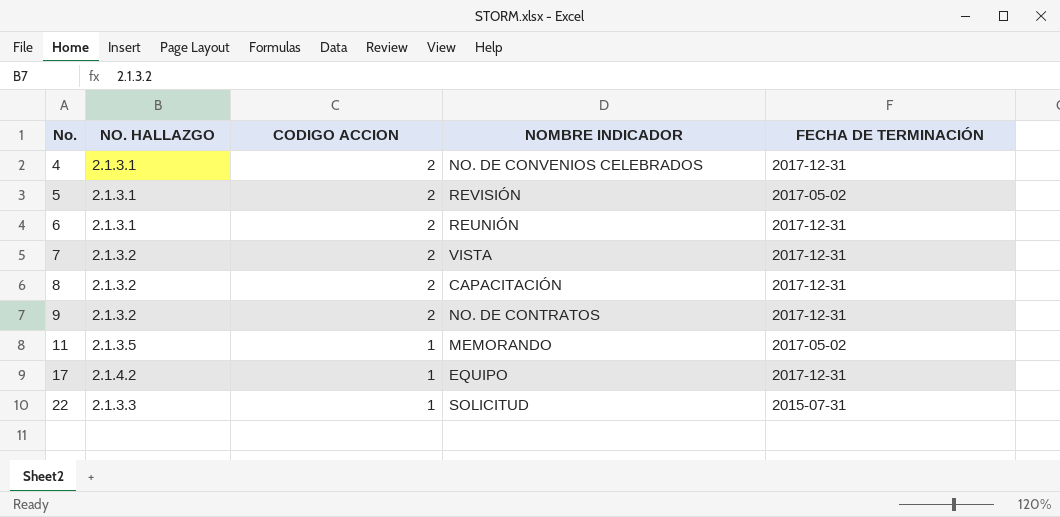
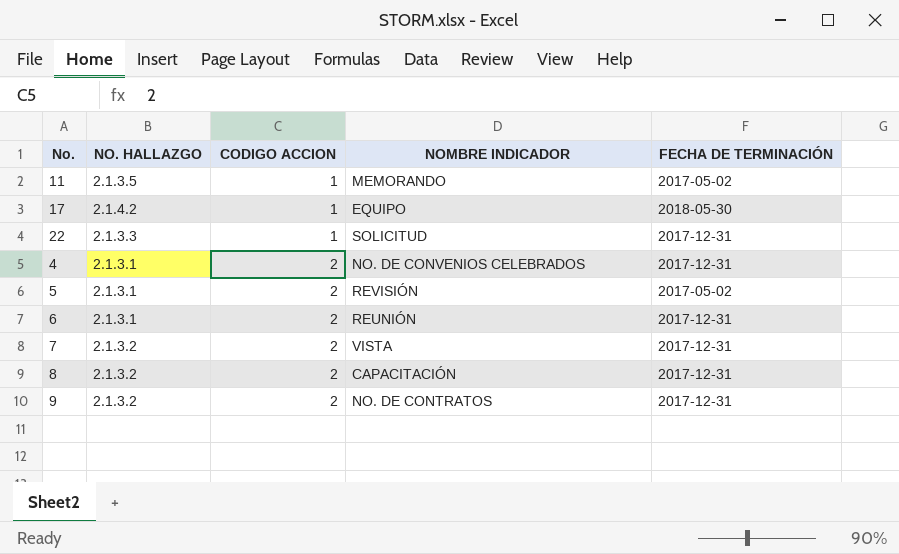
row order: No. ascending -> CODIGO ACCION ascending
17 | FECHA DE TERMINACIÓN: 2017-12-31 -> 2018-05-30
22 | FECHA DE TERMINACIÓN: 2015-07-31 -> 2017-12-31

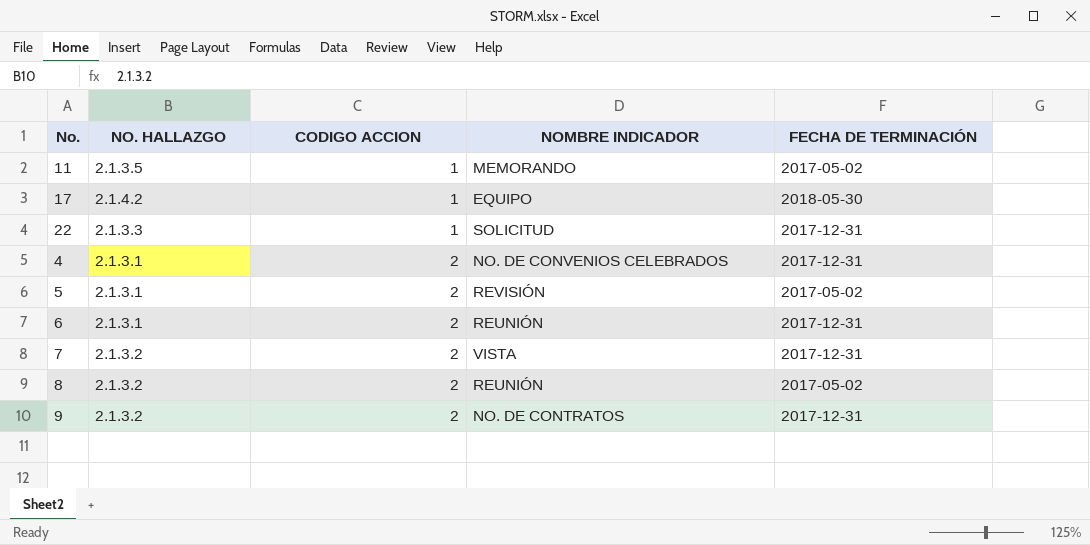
8 | NOMBRE INDICADOR: CAPACITACIÓN -> REUNIÓN
8 | FECHA DE TERMINACIÓN: 2017-12-31 -> 2017-05-02

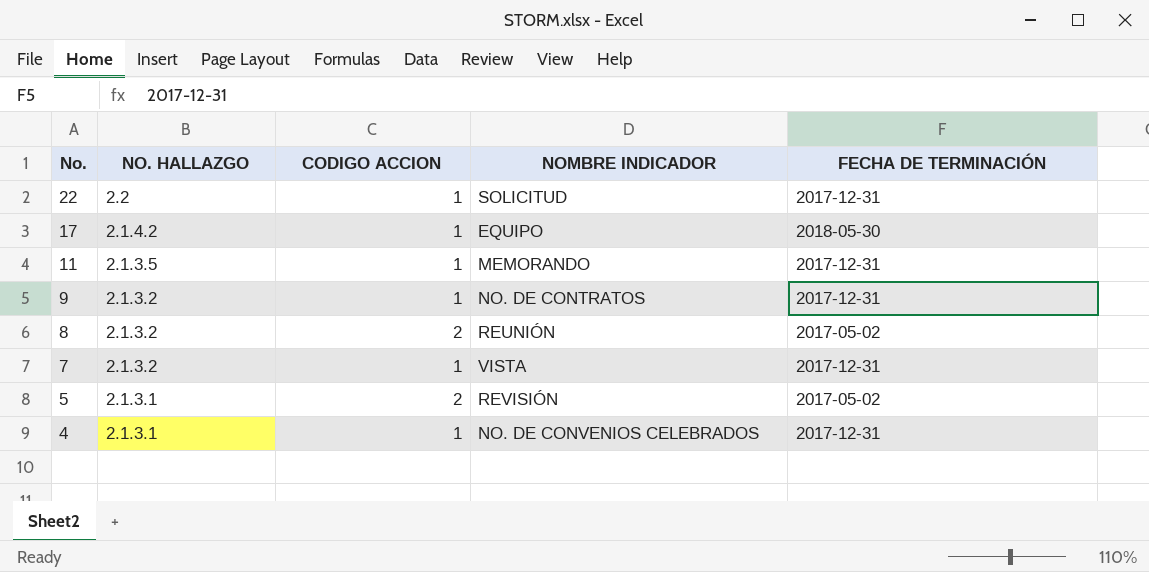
row order: CODIGO ACCION ascending -> No. descending
row 6: 2.1.3.1 | 2 | REUNIÓN | 2017-12-31 -> none
22 | NO. HALLAZGO: 2.1.3.3 -> 2.2
11 | FECHA DE TERMINACIÓN: 2017-05-02 -> 2017-12-31
9 | CODIGO ACCION: 2 -> 1
7 | CODIGO ACCION: 2 -> 1
4 | CODIGO ACCION: 2 -> 1

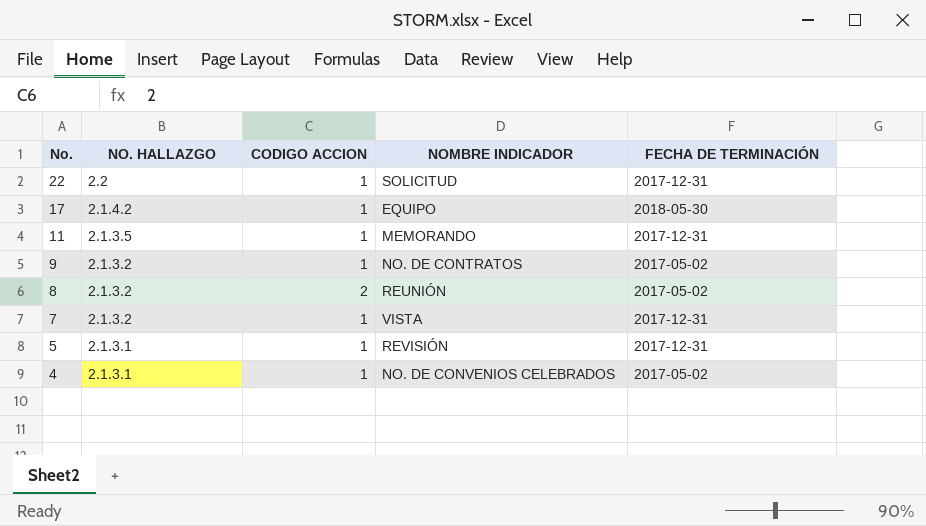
9 | FECHA DE TERMINACIÓN: 2017-12-31 -> 2017-05-02
5 | CODIGO ACCION: 2 -> 1
5 | FECHA DE TERMINACIÓN: 2017-05-02 -> 2017-12-31
4 | FECHA DE TERMINACIÓN: 2017-12-31 -> 2017-05-02

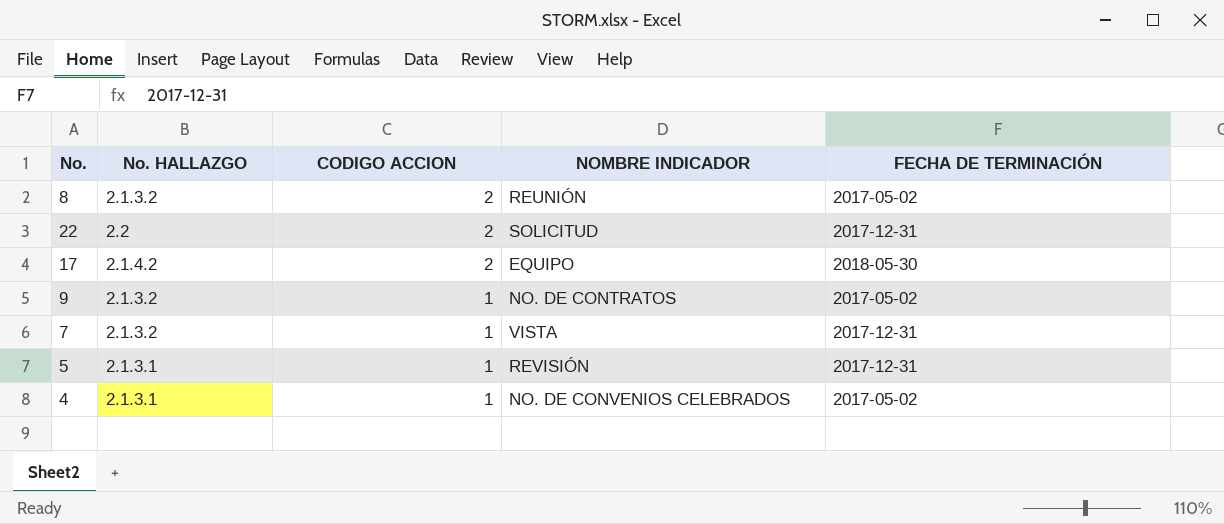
row order: No. descending -> CODIGO ACCION descending
column name: NO. HALLAZGO -> No. HALLAZGO
row 11: 2.1.3.5 | 1 | MEMORANDO | 2017-12-31 -> none
22 | CODIGO ACCION: 1 -> 2
17 | CODIGO ACCION: 1 -> 2

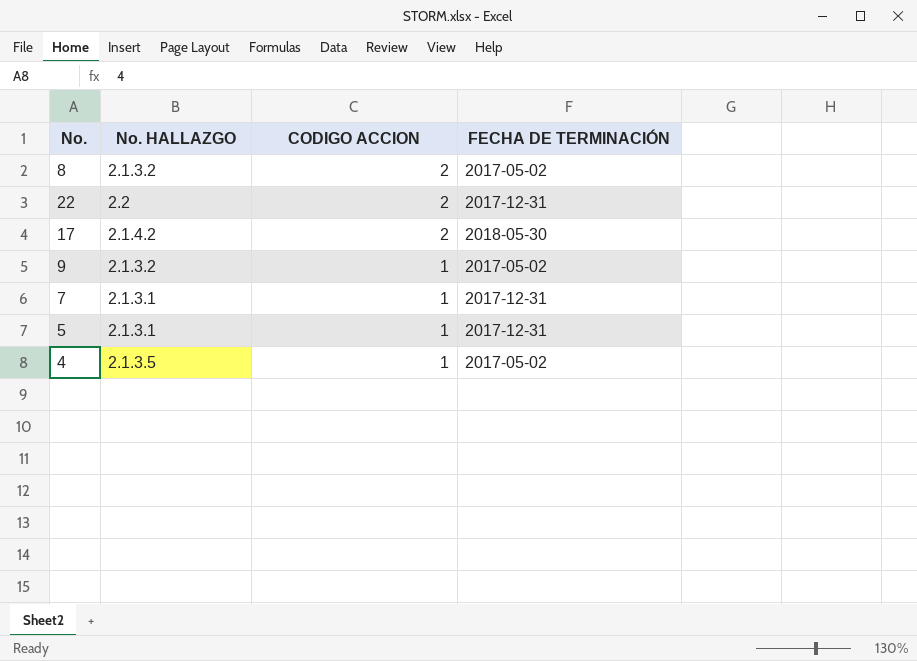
column NOMBRE INDICADOR | position: 4 -> none
7 | No. HALLAZGO: 2.1.3.2 -> 2.1.3.1
4 | No. HALLAZGO: 2.1.3.1 -> 2.1.3.5

